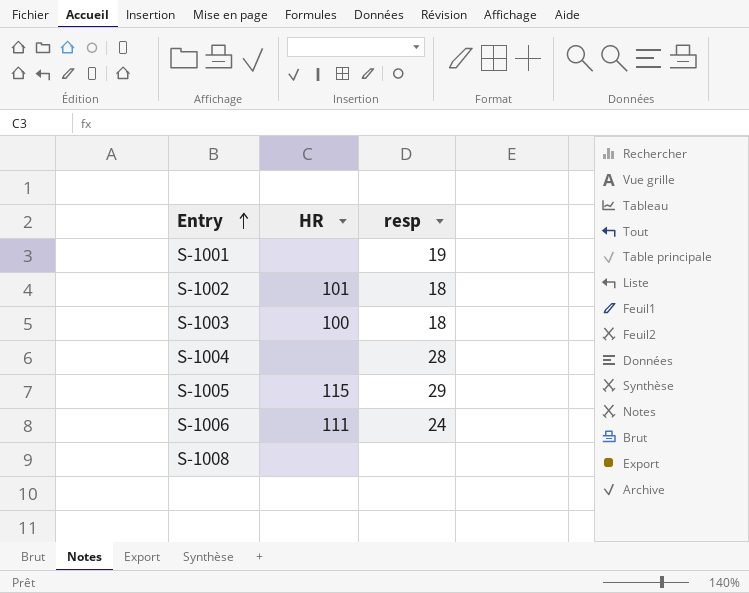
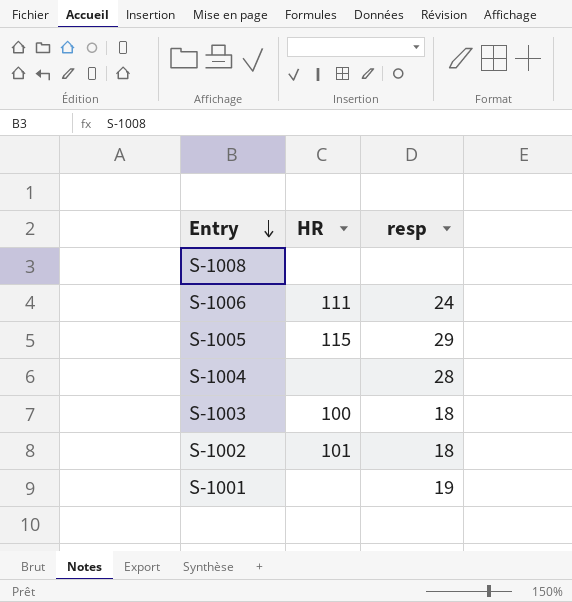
row order: Entry ascending -> Entry descending

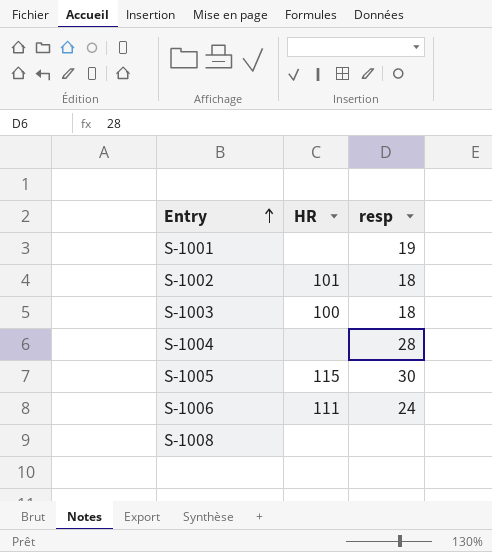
row order: Entry descending -> Entry ascending
S-1005 | resp: 29 -> 30

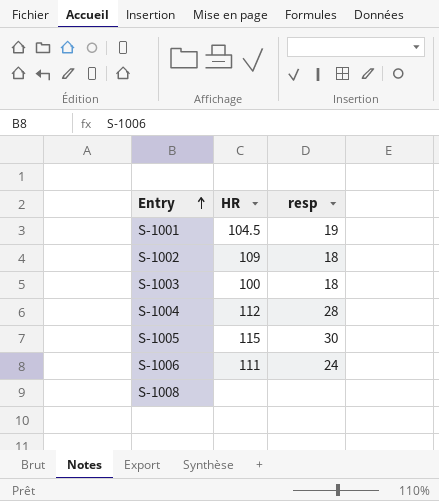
S-1001 | HR: none -> 104.5
S-1002 | HR: 101 -> 109
S-1004 | HR: none -> 112

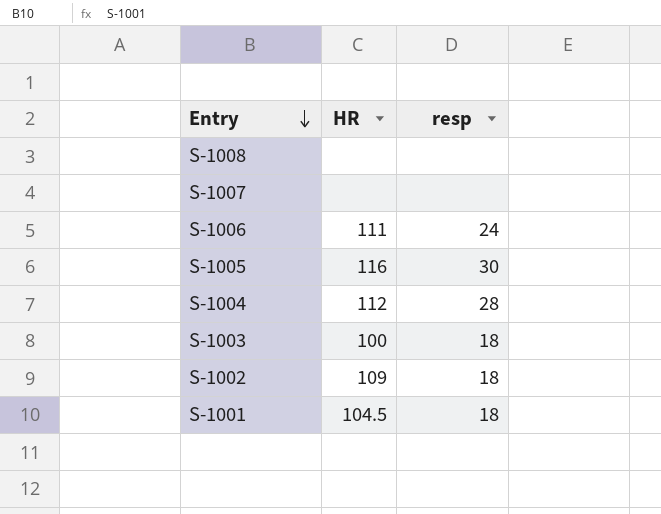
row order: Entry ascending -> Entry descending
row S-1007: none -> none | none
S-1005 | HR: 115 -> 116
S-1001 | resp: 19 -> 18

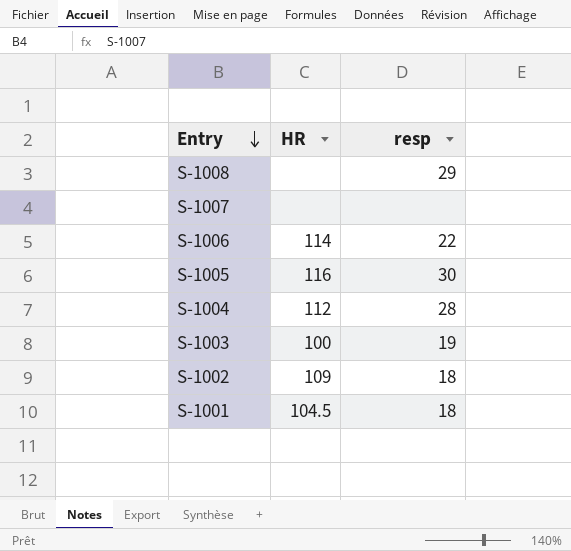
S-1008 | resp: none -> 29
S-1006 | HR: 111 -> 114
S-1006 | resp: 24 -> 22
S-1003 | resp: 18 -> 19

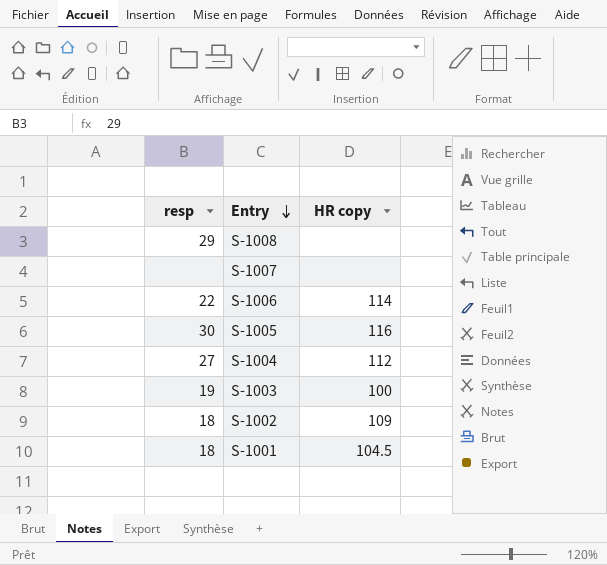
column resp | position: 3 -> 1
column name: HR -> HR copy
S-1004 | resp: 28 -> 27

